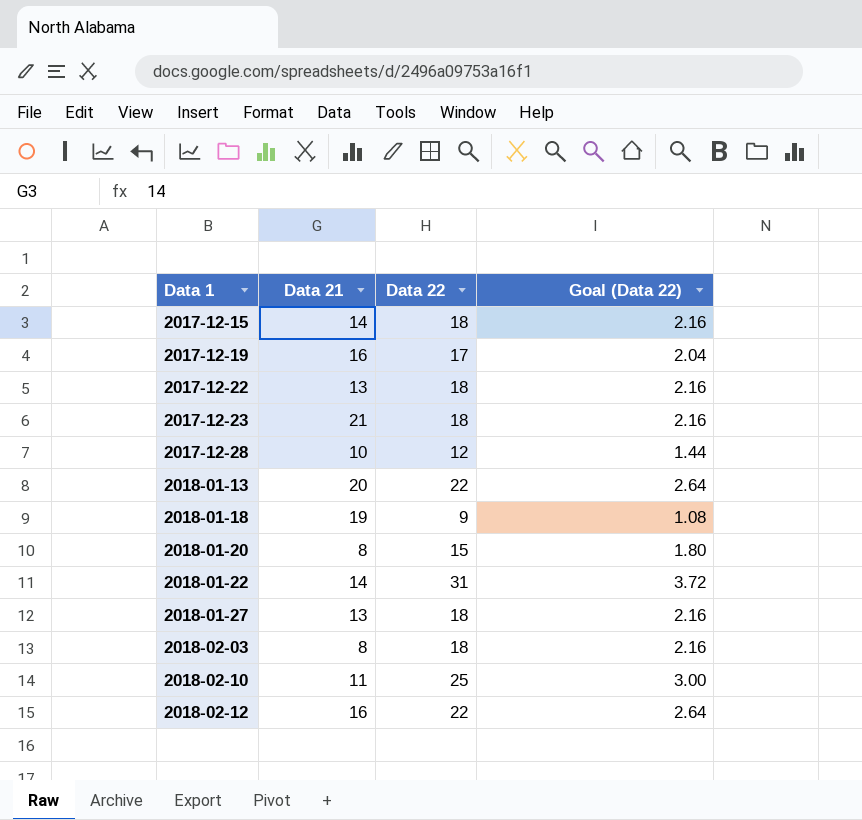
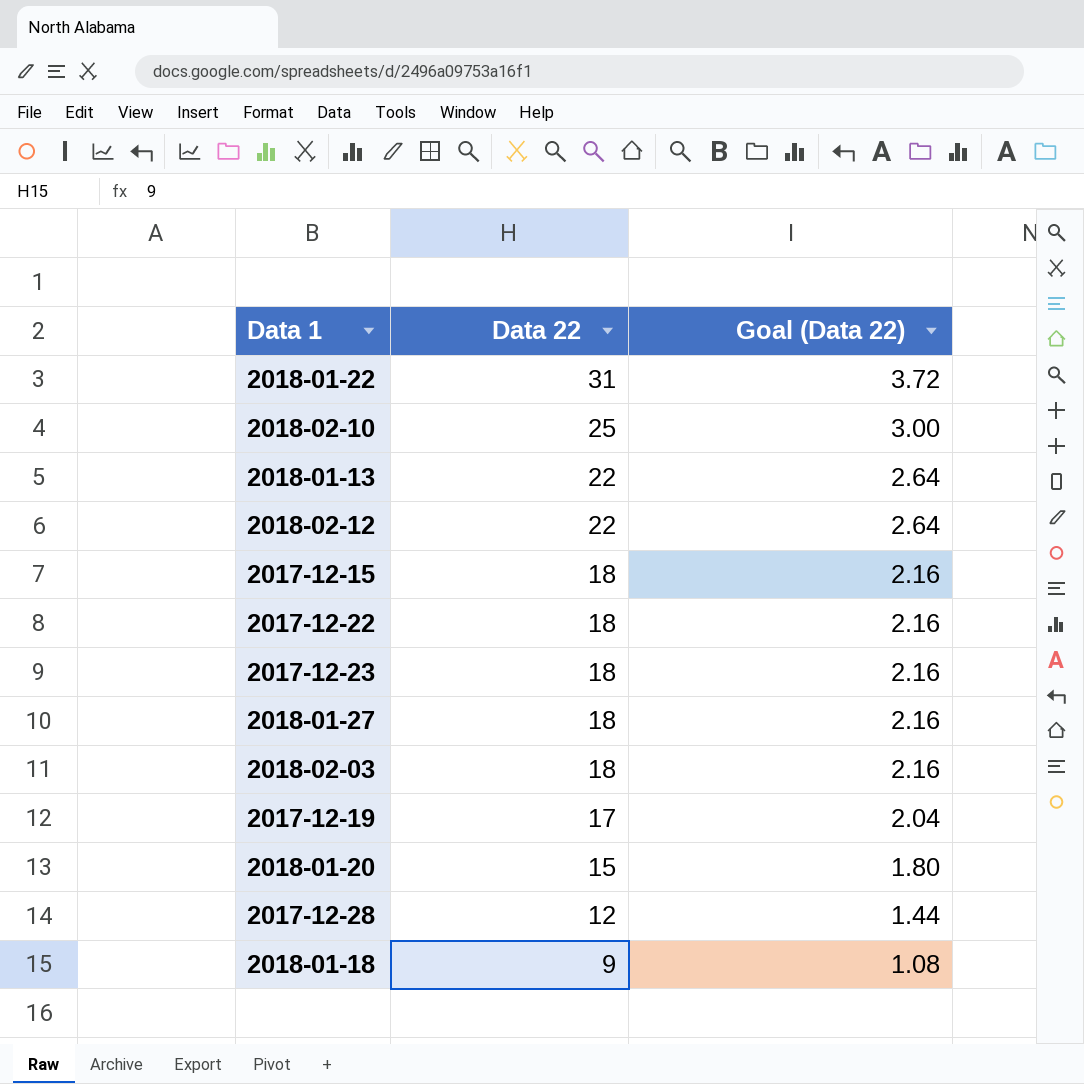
row order: Data 1 ascending -> Data 22 descending
column Data 21 | position: 2 -> none

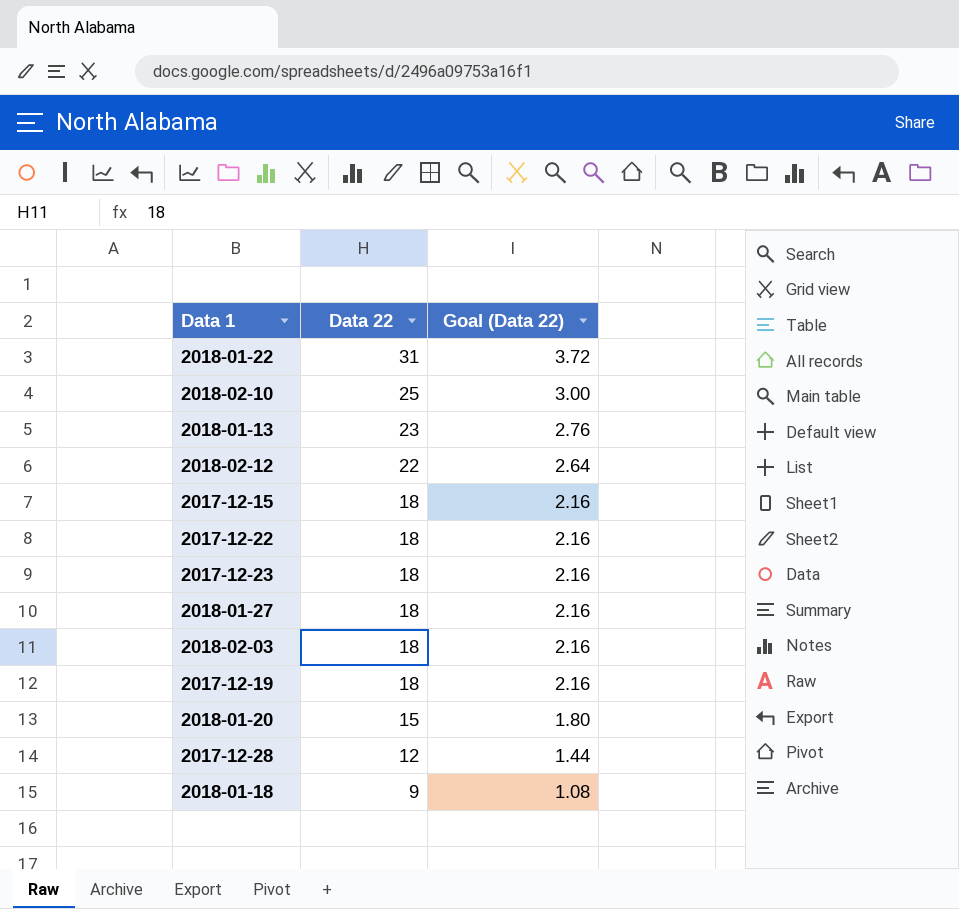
2018-01-13 | Data 22: 22 -> 23
2018-01-13 | Goal (Data 22): 2.64 -> 2.76
2017-12-19 | Data 22: 17 -> 18
2017-12-19 | Goal (Data 22): 2.04 -> 2.16

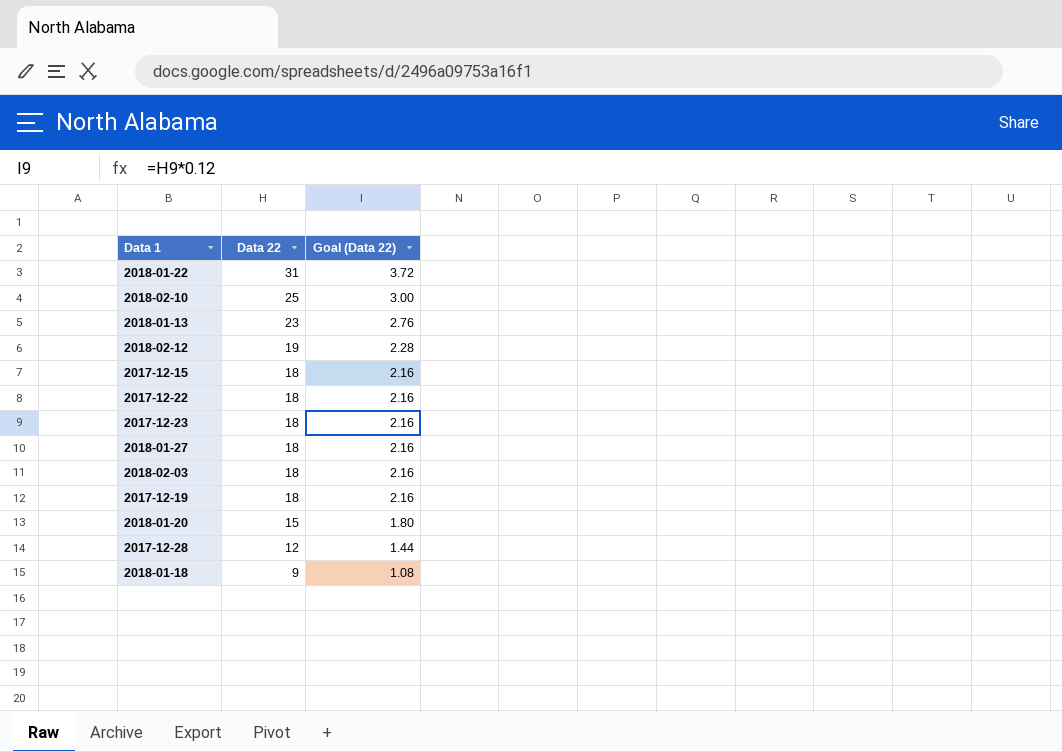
2018-02-12 | Data 22: 22 -> 19
2018-02-12 | Goal (Data 22): 2.64 -> 2.28

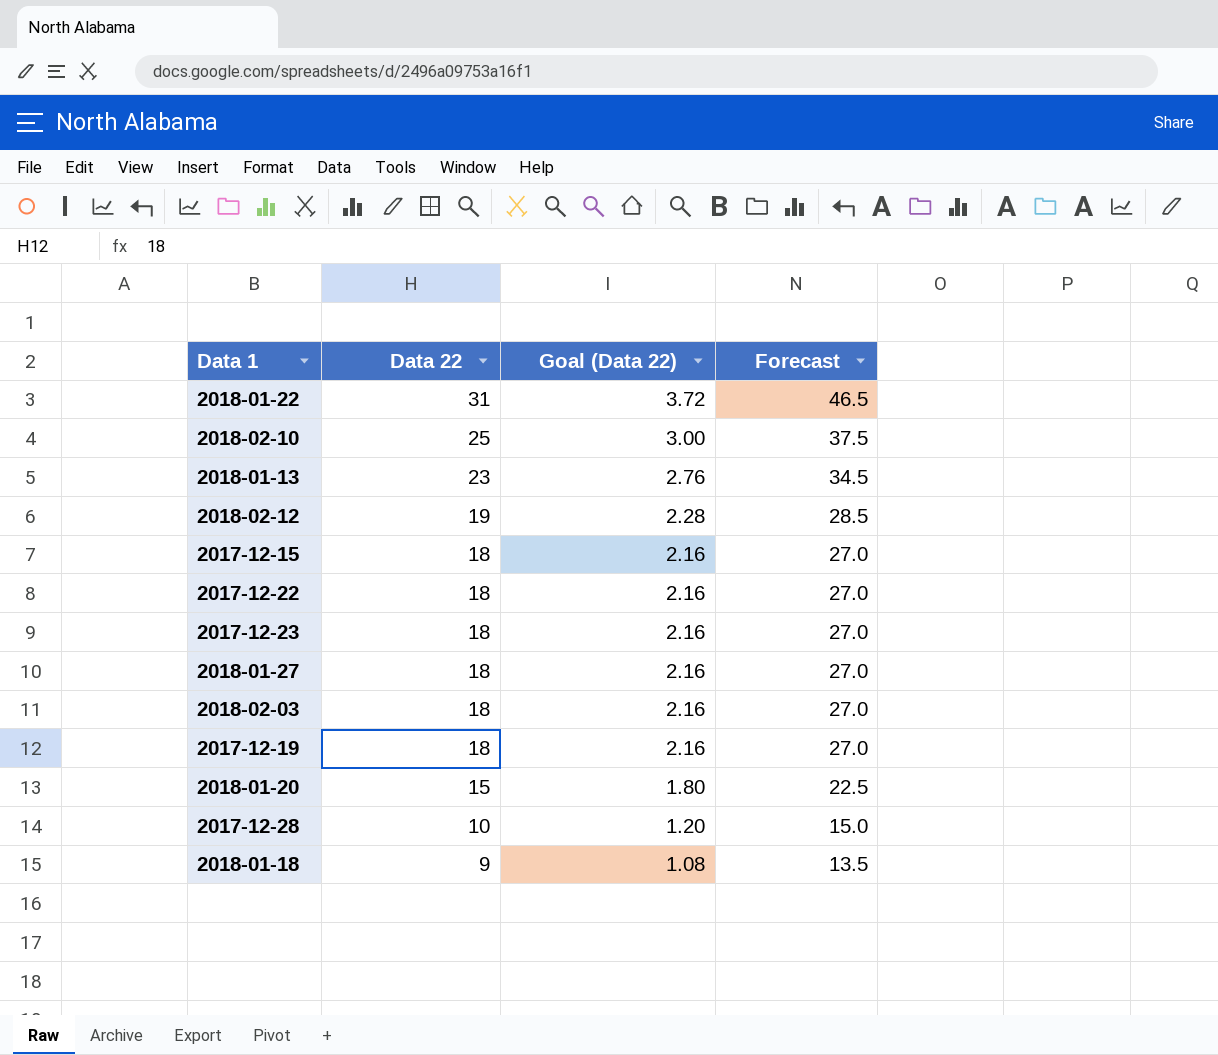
column Forecast | formula: none -> [Data 22] * 1.5
2017-12-28 | Data 22: 12 -> 10
2017-12-28 | Goal (Data 22): 1.44 -> 1.20

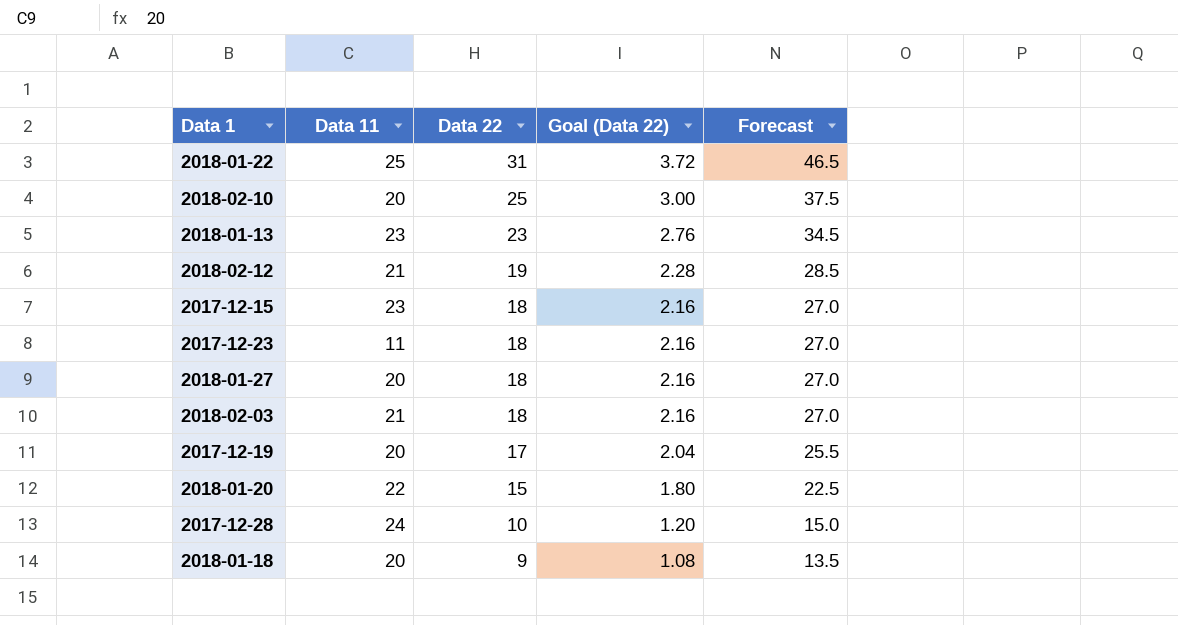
column Data 11 | position: none -> 2
row 2017-12-22: 18 | 2.16 | 27.0 -> none
2017-12-19 | Data 22: 18 -> 17
2017-12-19 | Goal (Data 22): 2.16 -> 2.04
2017-12-19 | Forecast: 27.0 -> 25.5

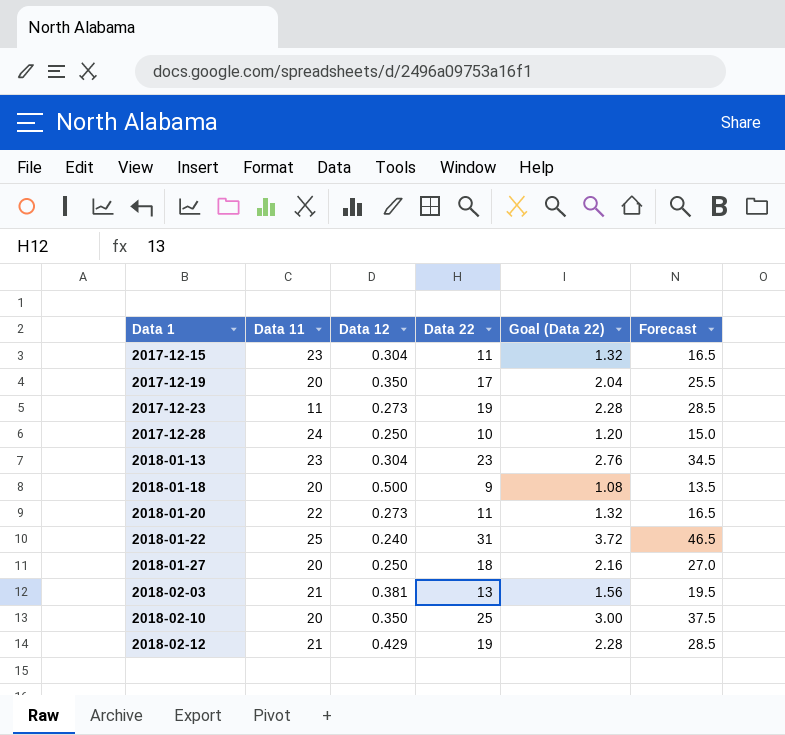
row order: Data 22 descending -> Data 1 ascending
column Data 12 | position: none -> 3
2017-12-15 | Data 22: 18 -> 11
2017-12-15 | Goal (Data 22): 2.16 -> 1.32
2017-12-15 | Forecast: 27.0 -> 16.5
2017-12-23 | Data 22: 18 -> 19
2017-12-23 | Goal (Data 22): 2.16 -> 2.28
2017-12-23 | Forecast: 27.0 -> 28.5
2018-01-20 | Data 22: 15 -> 11
2018-01-20 | Goal (Data 22): 1.80 -> 1.32
2018-01-20 | Forecast: 22.5 -> 16.5
2018-02-03 | Data 22: 18 -> 13
2018-02-03 | Goal (Data 22): 2.16 -> 1.56
2018-02-03 | Forecast: 27.0 -> 19.5

